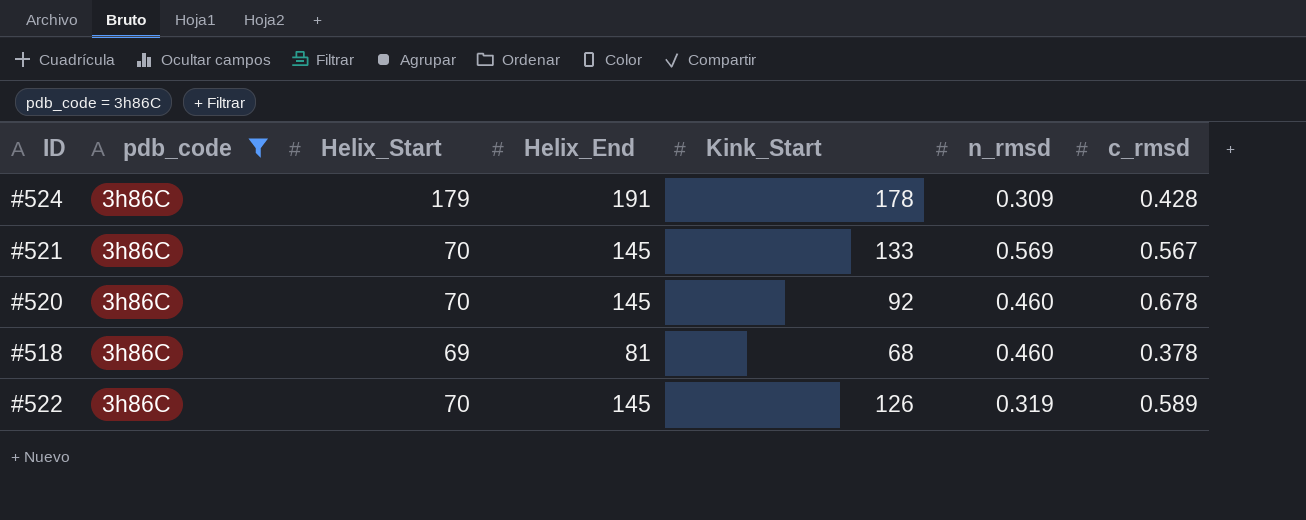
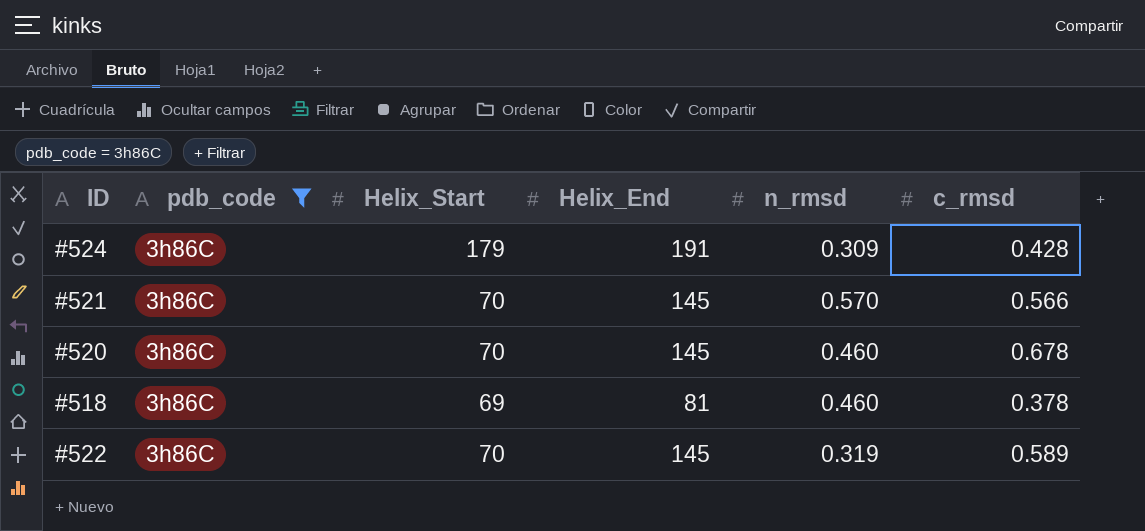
column Kink_Start | position: 5 -> none
#521 | n_rmsd: 0.569 -> 0.570
#521 | c_rmsd: 0.567 -> 0.566

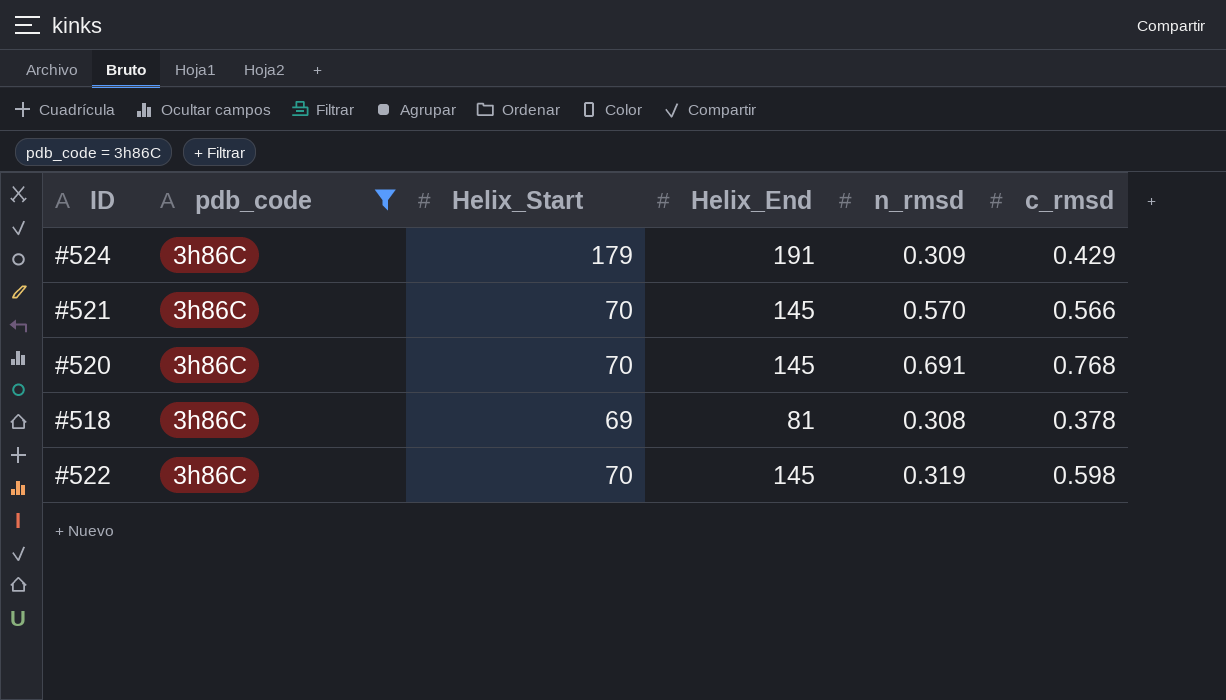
#524 | c_rmsd: 0.428 -> 0.429
#520 | n_rmsd: 0.460 -> 0.691
#520 | c_rmsd: 0.678 -> 0.768
#518 | n_rmsd: 0.460 -> 0.308
#522 | c_rmsd: 0.589 -> 0.598

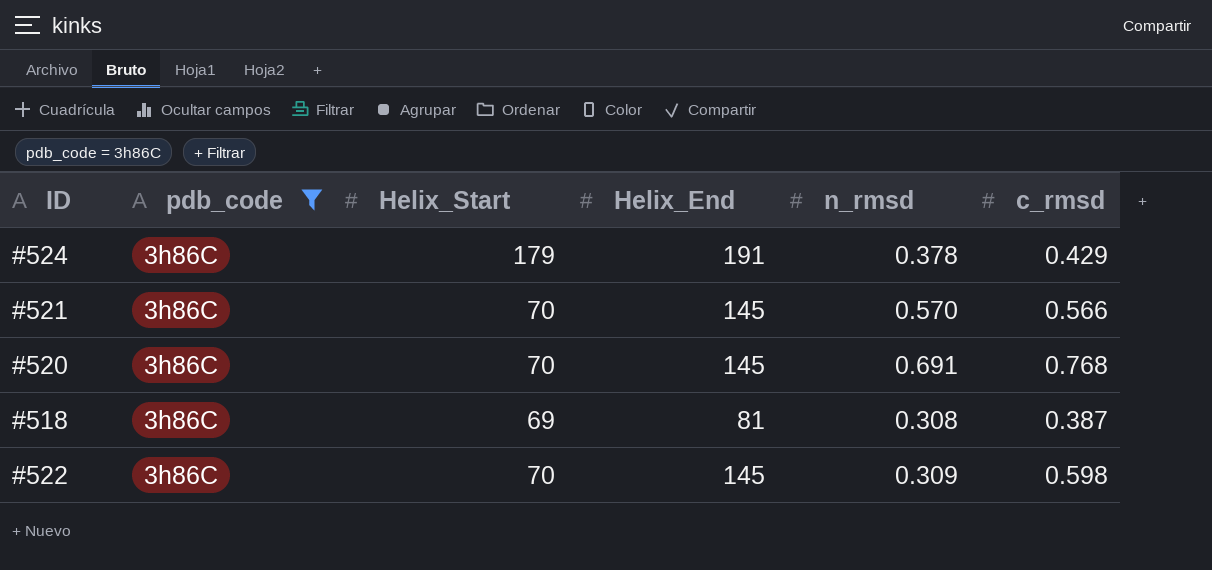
#524 | n_rmsd: 0.309 -> 0.378
#518 | c_rmsd: 0.378 -> 0.387
#522 | n_rmsd: 0.319 -> 0.309

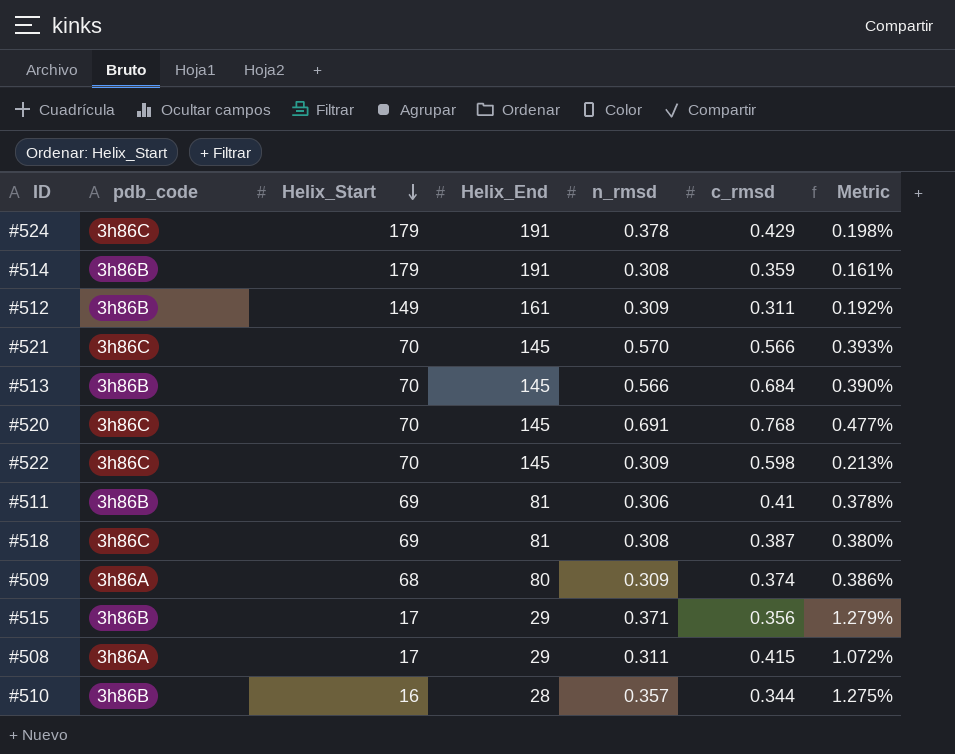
filter: pdb_code = 3h86C -> none
row order: none -> Helix_Start descending
column Metric | formula: none -> [n_rmsd] / [Helix_End]

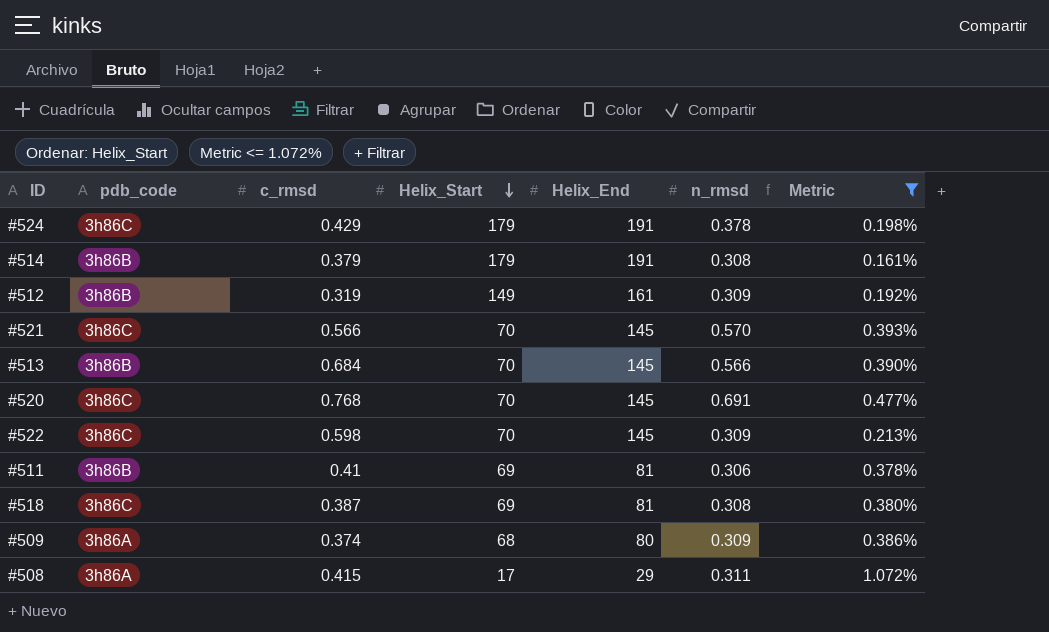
filter: none -> Metric <= 1.072%
column c_rmsd | position: 6 -> 3
#514 | c_rmsd: 0.359 -> 0.379
#512 | c_rmsd: 0.311 -> 0.319

